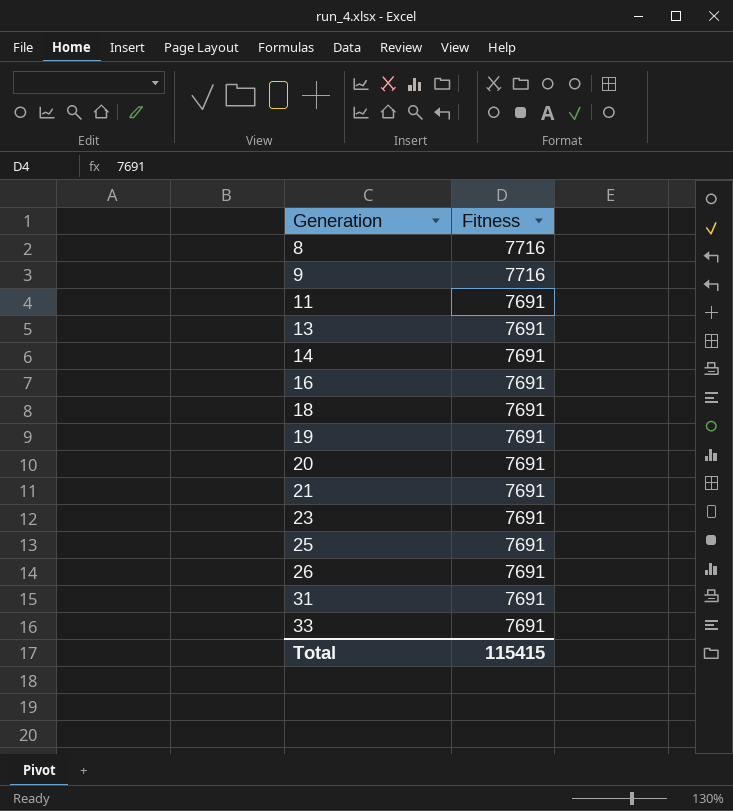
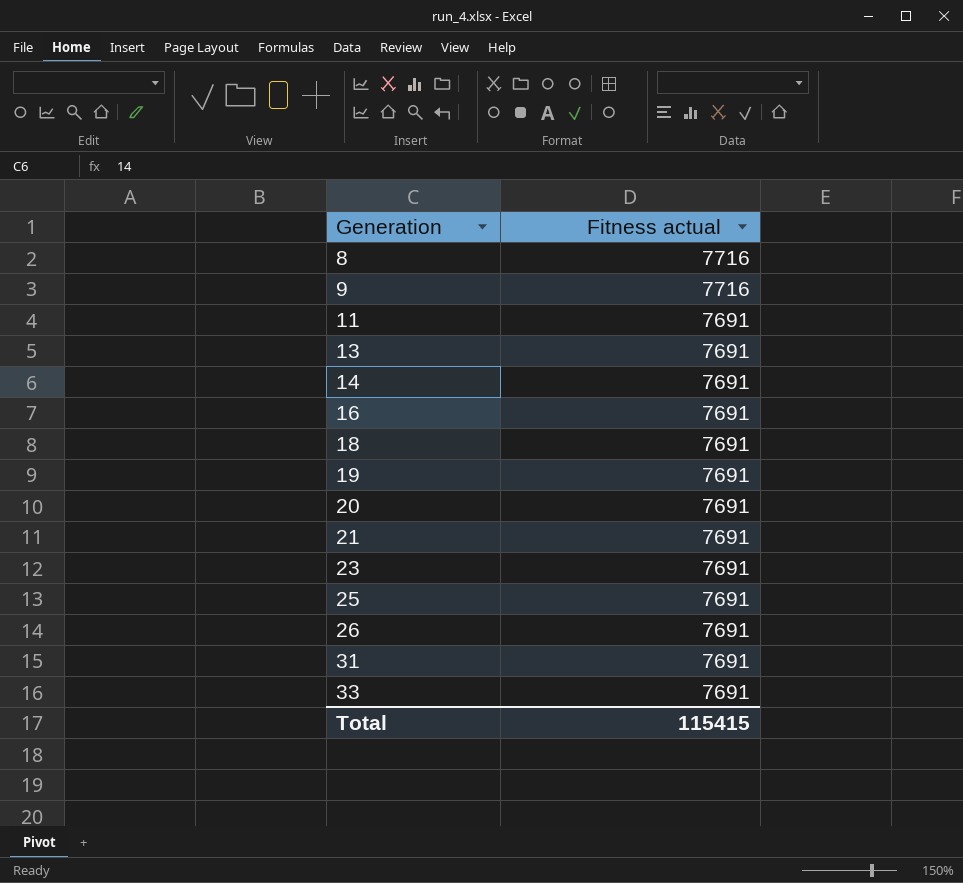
column name: Fitness -> Fitness actual

